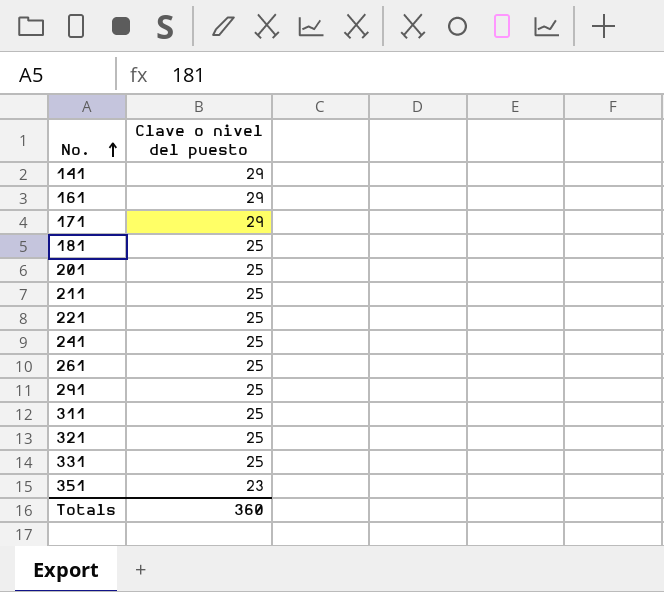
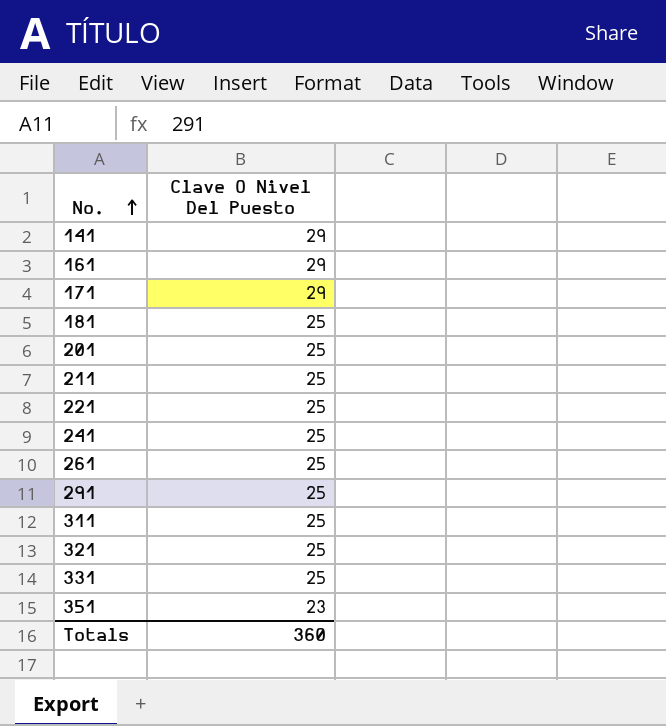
column name: Clave o nivel del puesto -> Clave O Nivel Del Puesto

